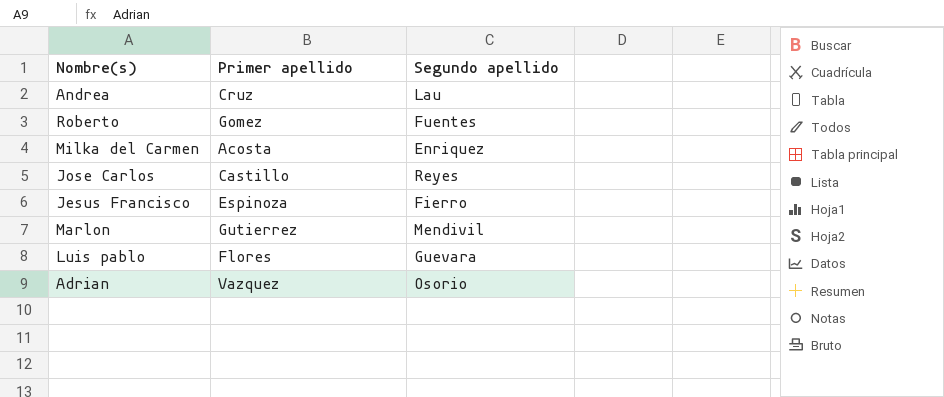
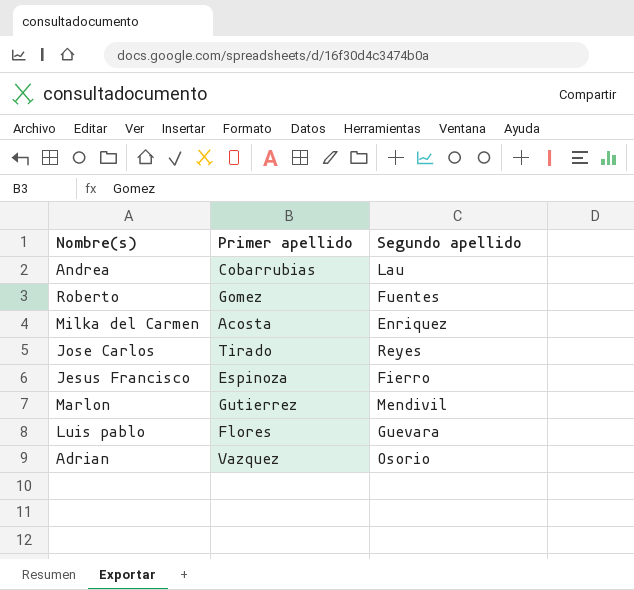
Andrea | Primer apellido: Cruz -> Cobarrubias
Jose Carlos | Primer apellido: Castillo -> Tirado

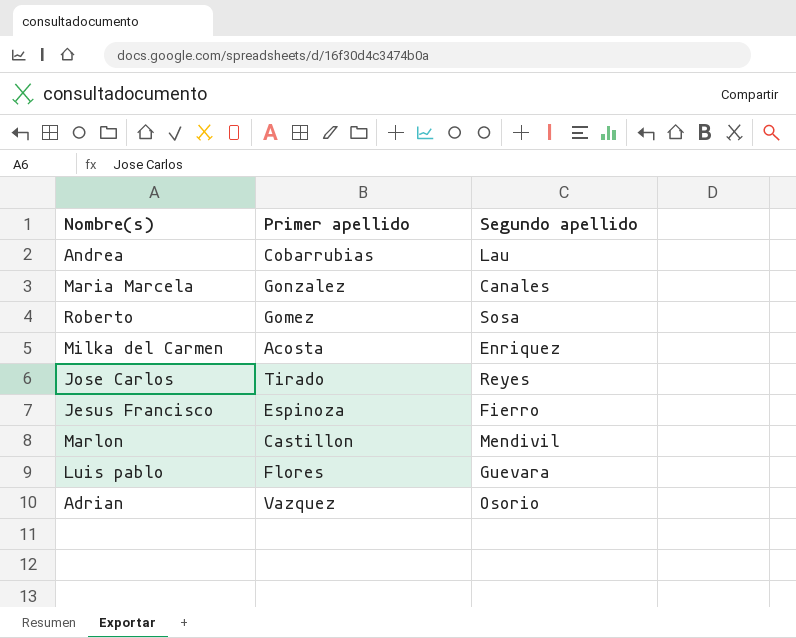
row Maria Marcela: none -> Gonzalez | Canales
Roberto | Segundo apellido: Fuentes -> Sosa
Marlon | Primer apellido: Gutierrez -> Castillon

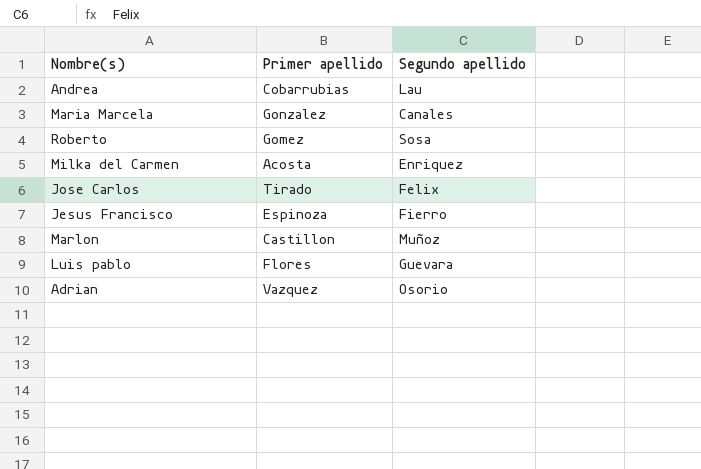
Jose Carlos | Segundo apellido: Reyes -> Felix
Marlon | Segundo apellido: Mendivil -> Muñoz

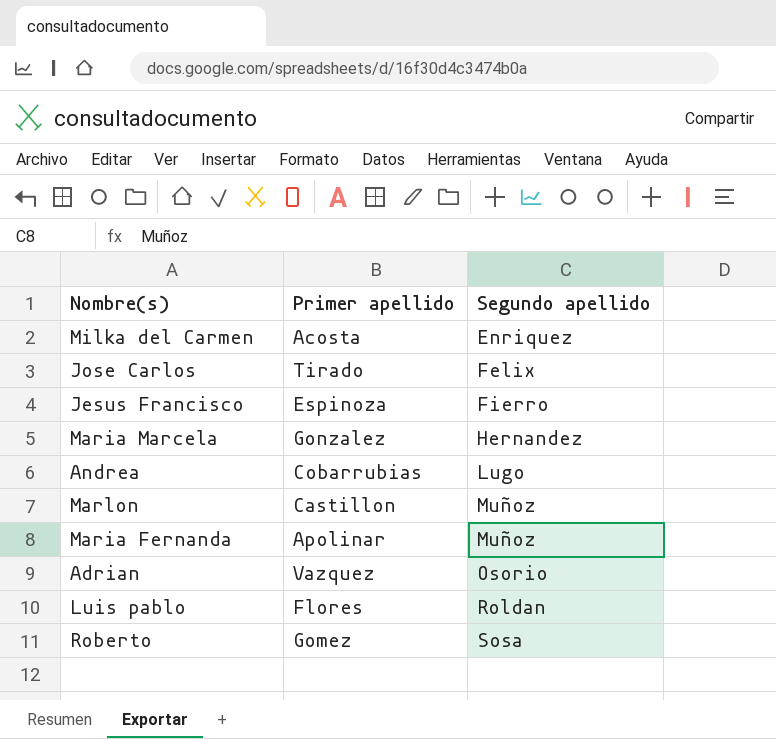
row order: none -> Segundo apellido ascending
Maria Marcela | Segundo apellido: Canales -> Hernandez
Andrea | Segundo apellido: Lau -> Lugo
row Maria Fernanda: none -> Apolinar | Muñoz
Luis pablo | Segundo apellido: Guevara -> Roldan

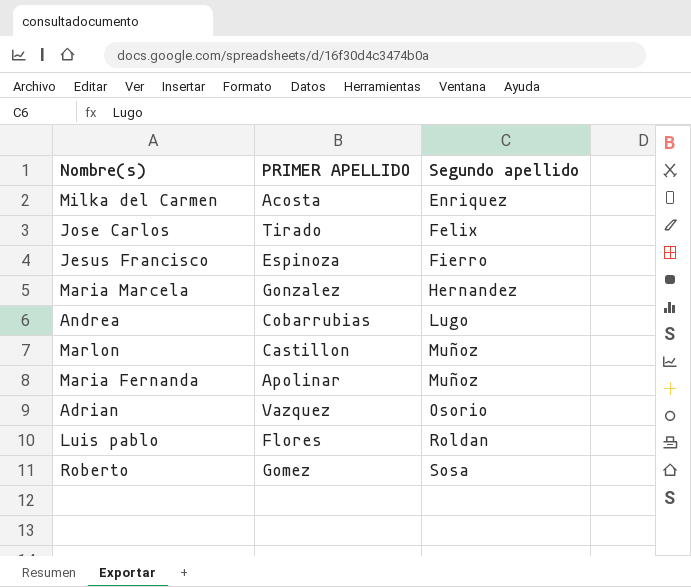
column name: Primer apellido -> PRIMER APELLIDO

